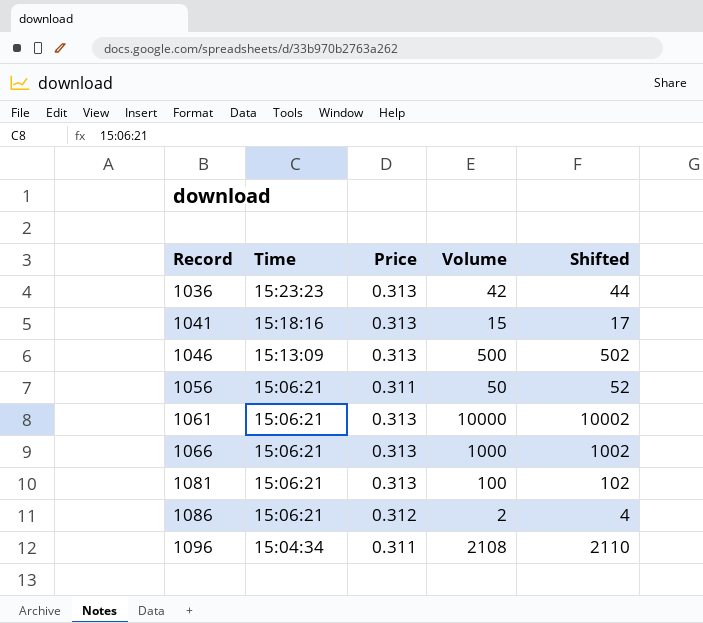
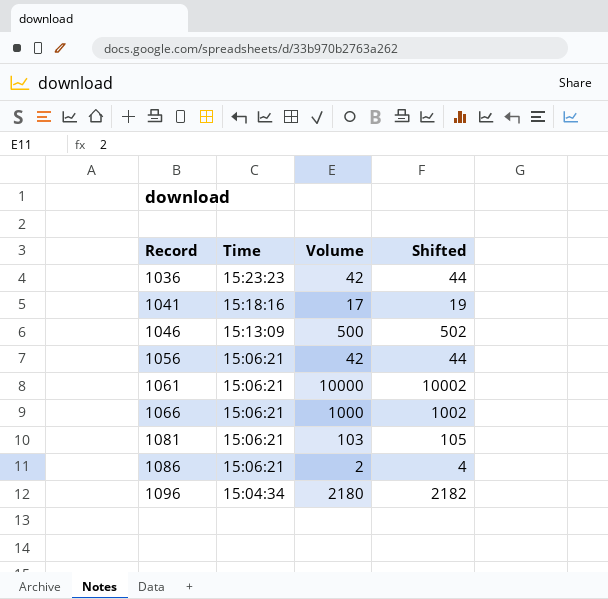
column Price | position: 3 -> none
1041 | Volume: 15 -> 17
1041 | Shifted: 17 -> 19
1056 | Volume: 50 -> 42
1056 | Shifted: 52 -> 44
1081 | Volume: 100 -> 103
1081 | Shifted: 102 -> 105
1096 | Volume: 2108 -> 2180
1096 | Shifted: 2110 -> 2182

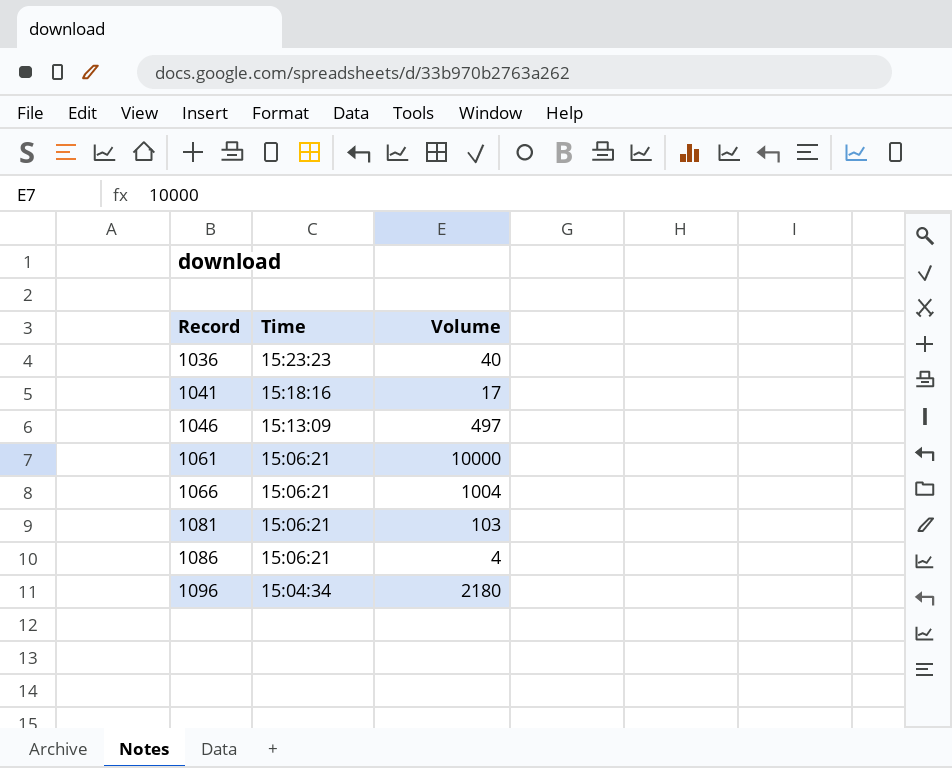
column Shifted | formula: [Volume] + 2 -> none
row 1056: 15:06:21 | 42 | 44 -> none
1036 | Volume: 42 -> 40
1046 | Volume: 500 -> 497
1066 | Volume: 1000 -> 1004
1086 | Volume: 2 -> 4

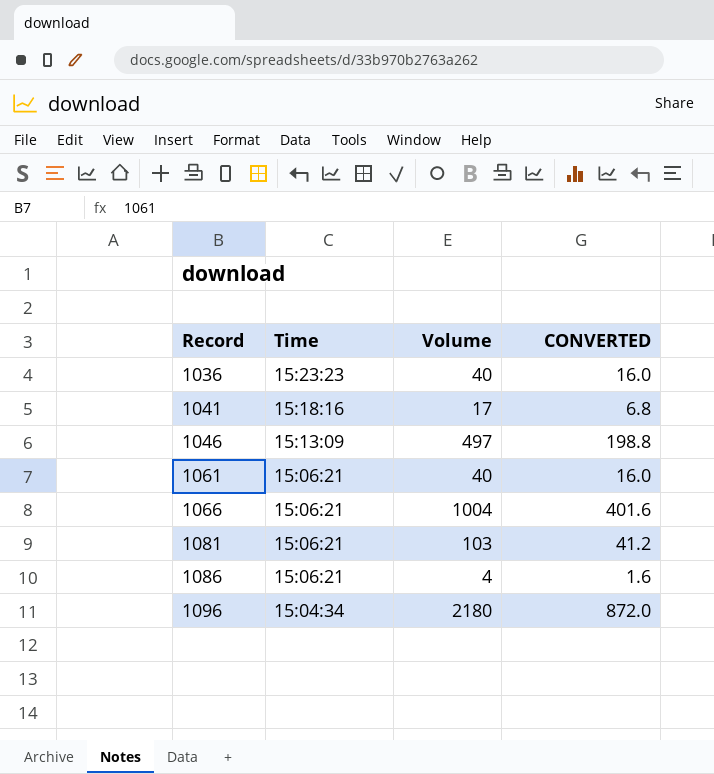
column CONVERTED | formula: none -> [Volume] * 0.4
1061 | Volume: 10000 -> 40

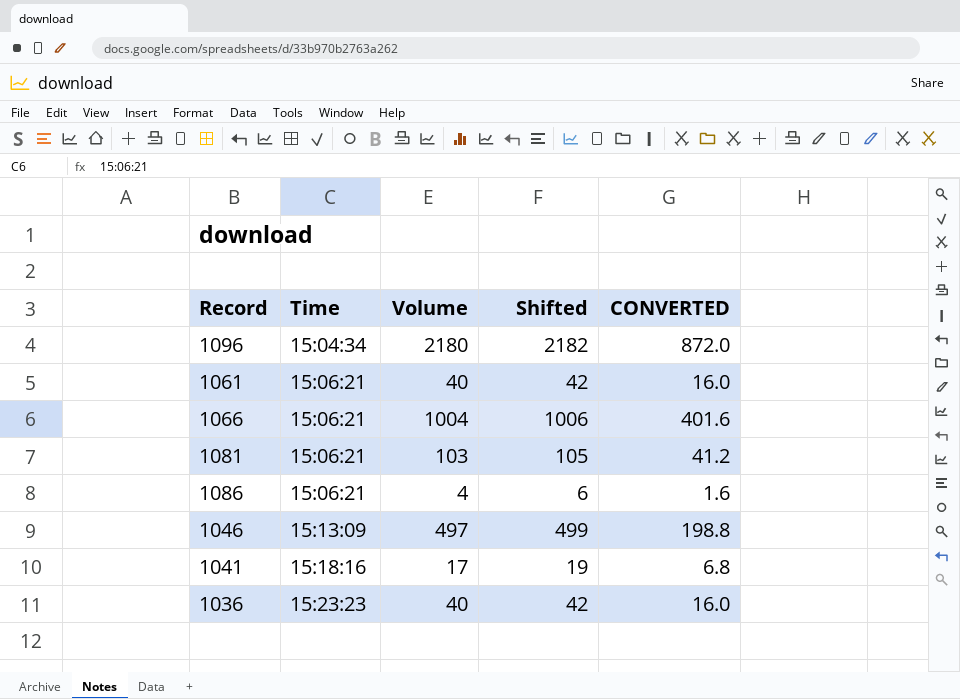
row order: Record ascending -> Time ascending
column Shifted | formula: none -> [Volume] + 2

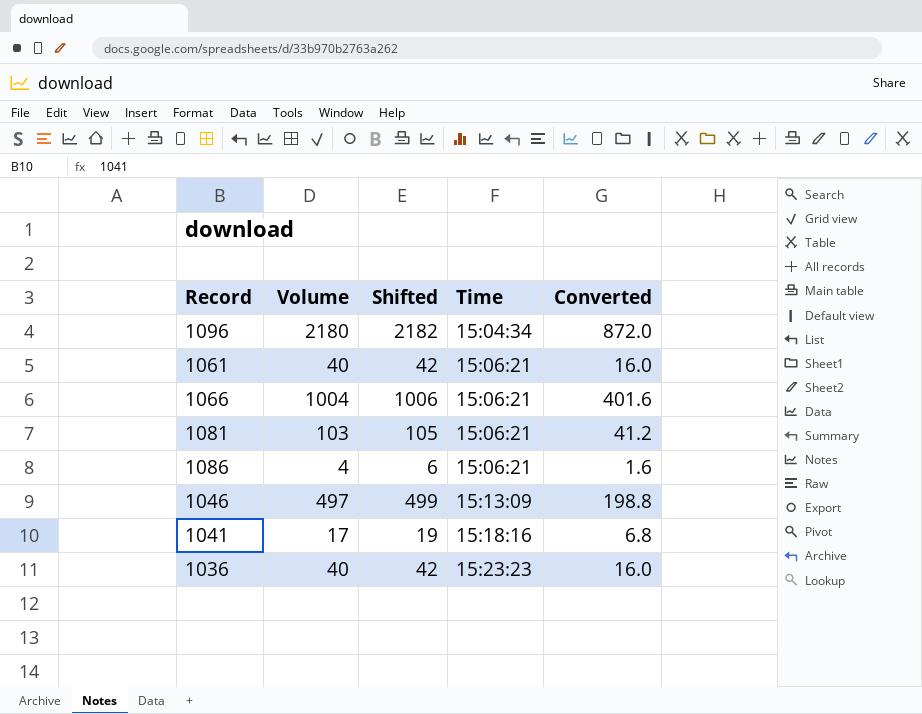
column Time | position: 2 -> 4
column name: CONVERTED -> Converted

